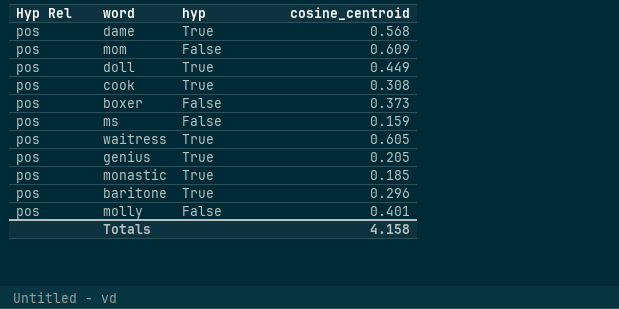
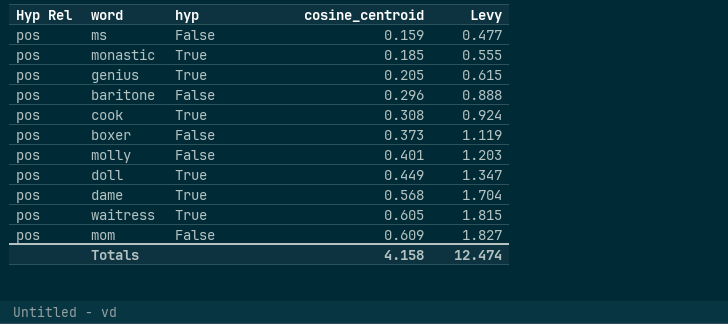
row order: none -> cosine_centroid ascending
column Levy | formula: none -> [cosine_centroid] * 3
baritone | hyp: True -> False

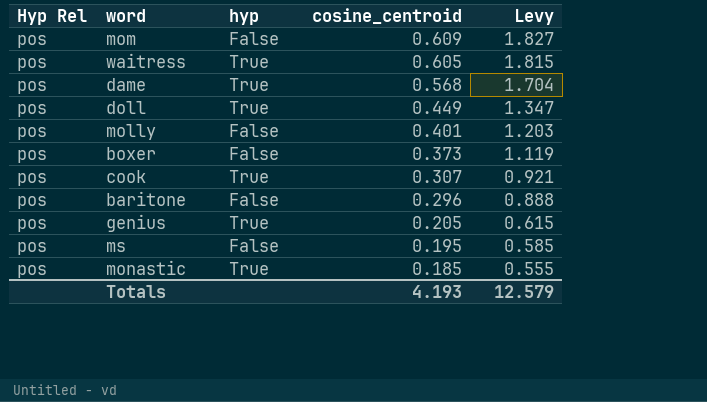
row order: cosine_centroid ascending -> cosine_centroid descending
cook | cosine_centroid: 0.308 -> 0.307
cook | Levy: 0.924 -> 0.921
ms | cosine_centroid: 0.159 -> 0.195
ms | Levy: 0.477 -> 0.585
Totals | cosine_centroid: 4.158 -> 4.193
Totals | Levy: 12.474 -> 12.579

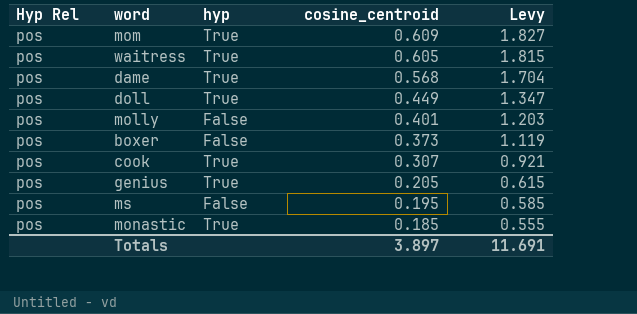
row baritone: pos | False | 0.296 | 0.888 -> none
mom | hyp: False -> True
Totals | cosine_centroid: 4.193 -> 3.897
Totals | Levy: 12.579 -> 11.691

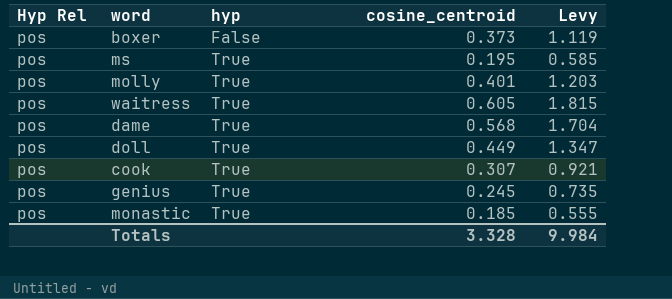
row order: cosine_centroid descending -> hyp ascending
row mom: pos | True | 0.609 | 1.827 -> none
ms | hyp: False -> True
molly | hyp: False -> True
genius | cosine_centroid: 0.205 -> 0.245
genius | Levy: 0.615 -> 0.735
Totals | cosine_centroid: 3.897 -> 3.328
Totals | Levy: 11.691 -> 9.984

